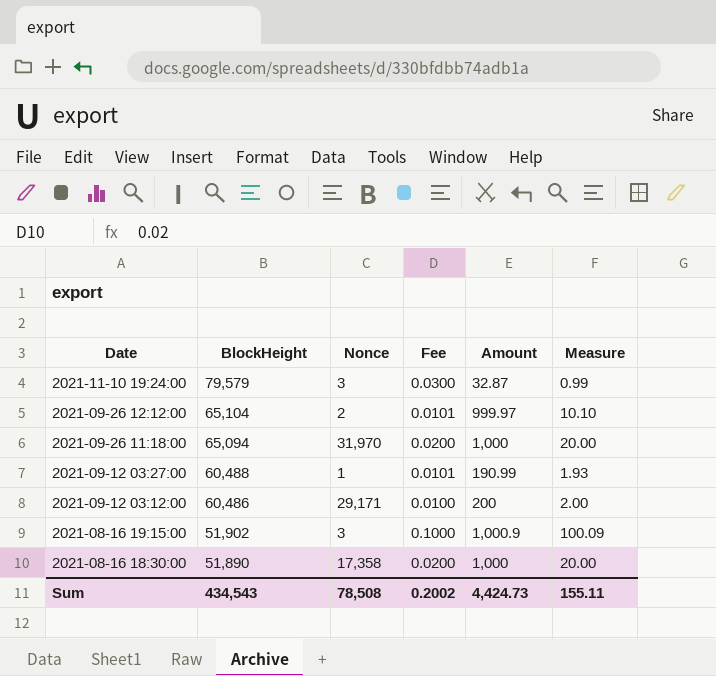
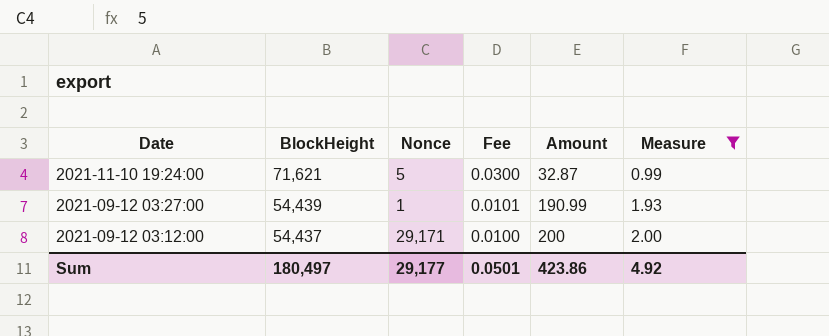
filter: none -> Measure <= 2.00
2021-11-10 19:24:00 | BlockHeight: 79,579 -> 71,621
2021-11-10 19:24:00 | Nonce: 3 -> 5
2021-09-12 03:27:00 | BlockHeight: 60,488 -> 54,439
2021-09-12 03:12:00 | BlockHeight: 60,486 -> 54,437
Sum | BlockHeight: 434,543 -> 180,497
Sum | Nonce: 78,508 -> 29,177
Sum | Fee: 0.2002 -> 0.0501
Sum | Amount: 4,424.73 -> 423.86
Sum | Measure: 155.11 -> 4.92

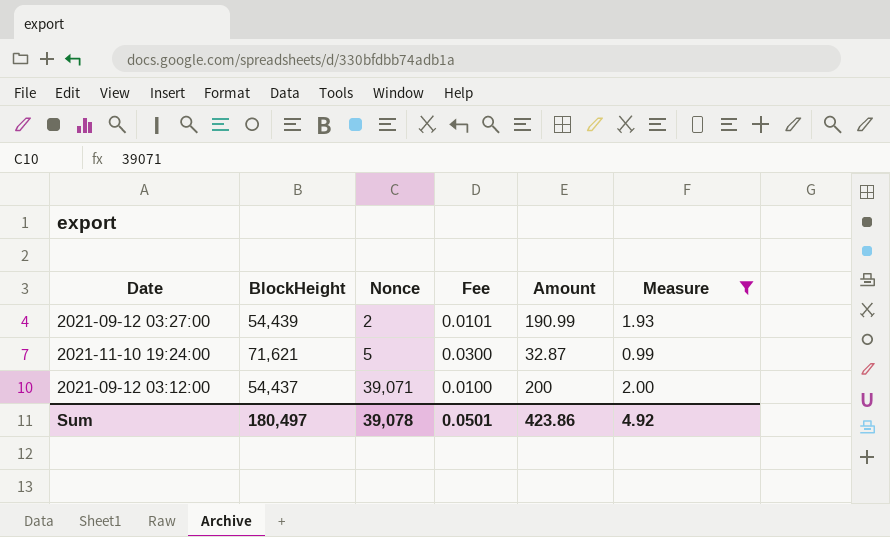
row order: Date descending -> Nonce ascending
2021-09-12 03:27:00 | Nonce: 1 -> 2
2021-09-12 03:12:00 | Nonce: 29,171 -> 39,071
Sum | Nonce: 29,177 -> 39,078

